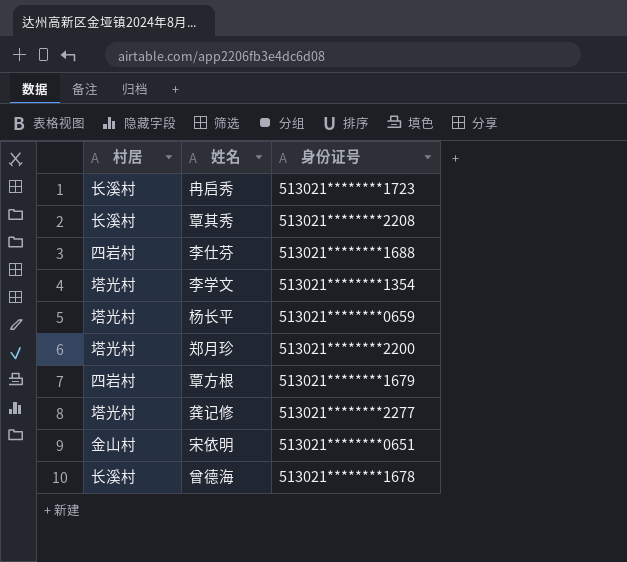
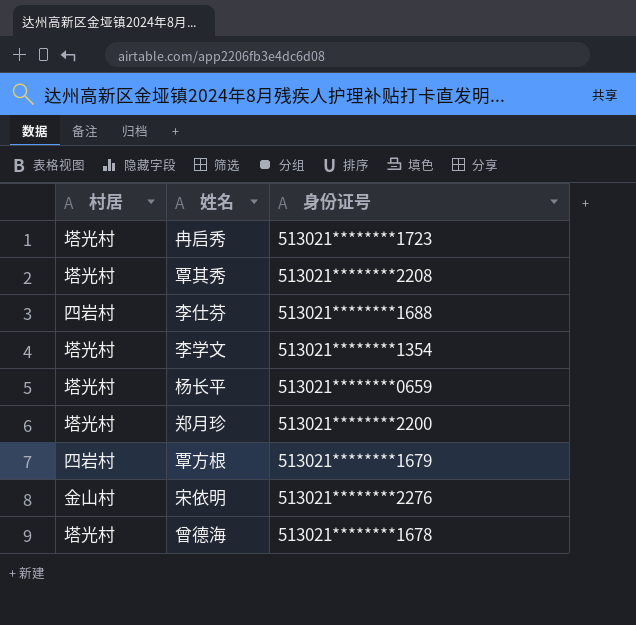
row 龚记修: 塔光村 | 513021********2277 -> none
冉启秀 | 村居: 长溪村 -> 塔光村
覃其秀 | 村居: 长溪村 -> 塔光村
宋依明 | 身份证号: 513021********0651 -> 513021********2276
曾德海 | 村居: 长溪村 -> 塔光村

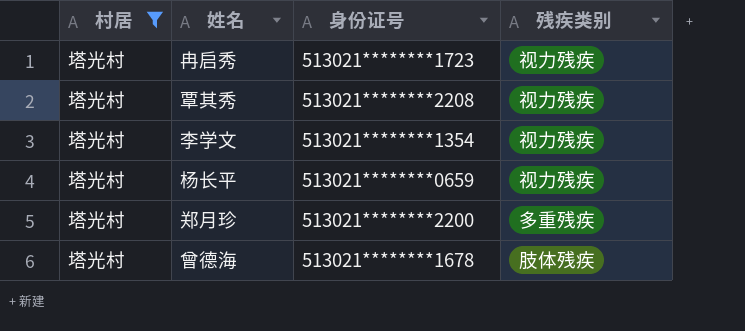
filter: none -> 村居 = 塔光村
column 残疾类别 | position: none -> 4

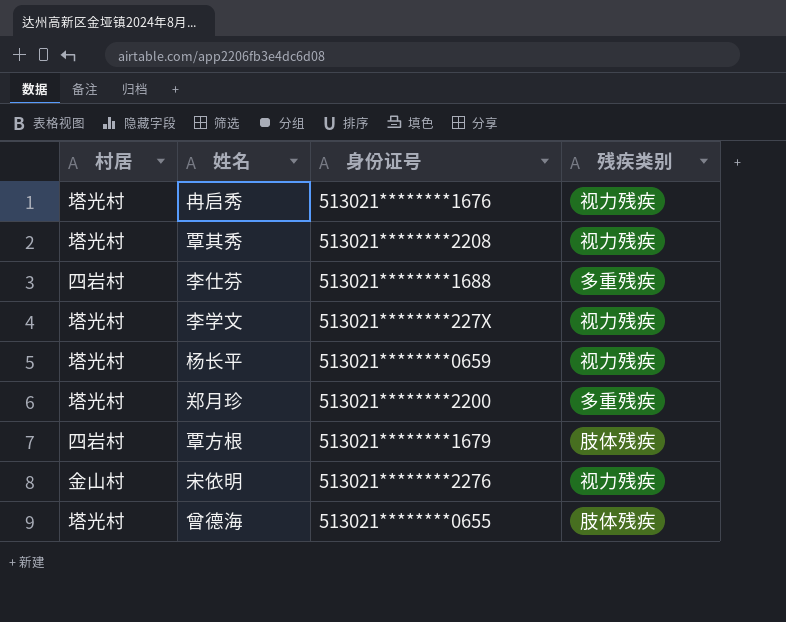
filter: 村居 = 塔光村 -> none
冉启秀 | 身份证号: 513021********1723 -> 513021********1676
李学文 | 身份证号: 513021********1354 -> 513021********227X
曾德海 | 身份证号: 513021********1678 -> 513021********0655

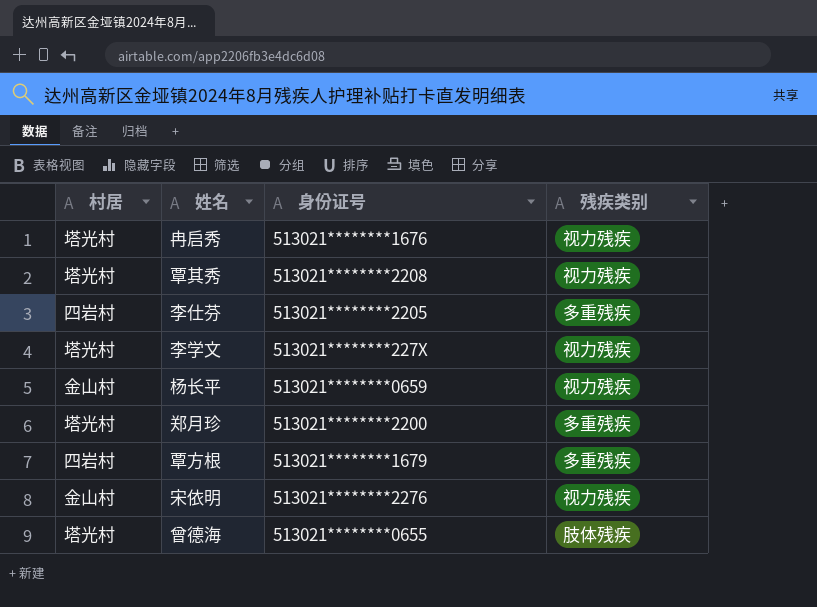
李仕芬 | 身份证号: 513021********1688 -> 513021********2205
杨长平 | 村居: 塔光村 -> 金山村
覃方根 | 残疾类别: 肢体残疾 -> 多重残疾

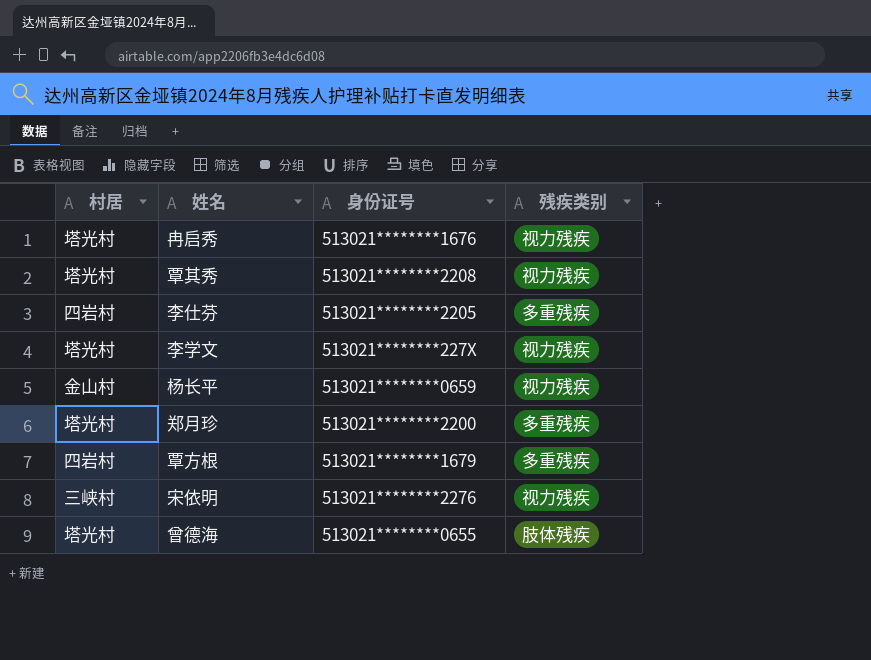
宋依明 | 村居: 金山村 -> 三峡村

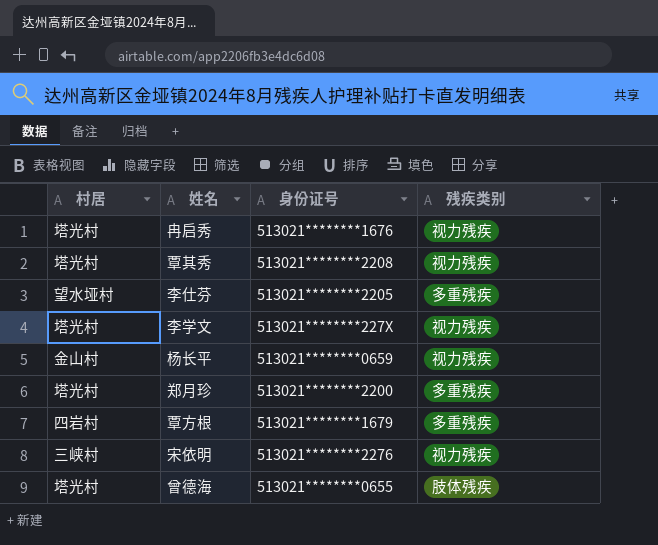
李仕芬 | 村居: 四岩村 -> 望水垭村

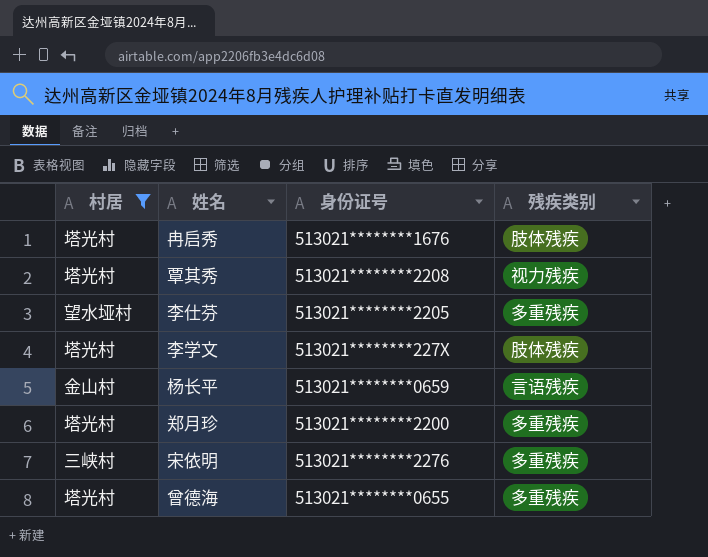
filter: none -> 村居 != 四岩村
冉启秀 | 残疾类别: 视力残疾 -> 肢体残疾
李学文 | 残疾类别: 视力残疾 -> 肢体残疾
杨长平 | 残疾类别: 视力残疾 -> 言语残疾
宋依明 | 残疾类别: 视力残疾 -> 多重残疾
曾德海 | 残疾类别: 肢体残疾 -> 多重残疾

